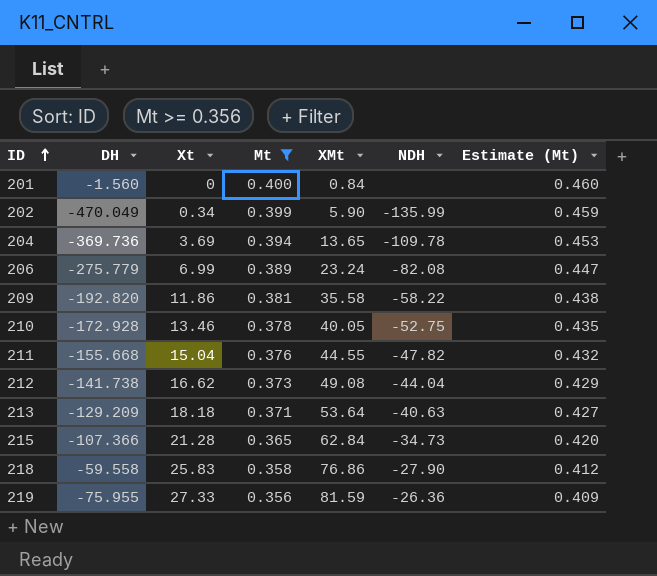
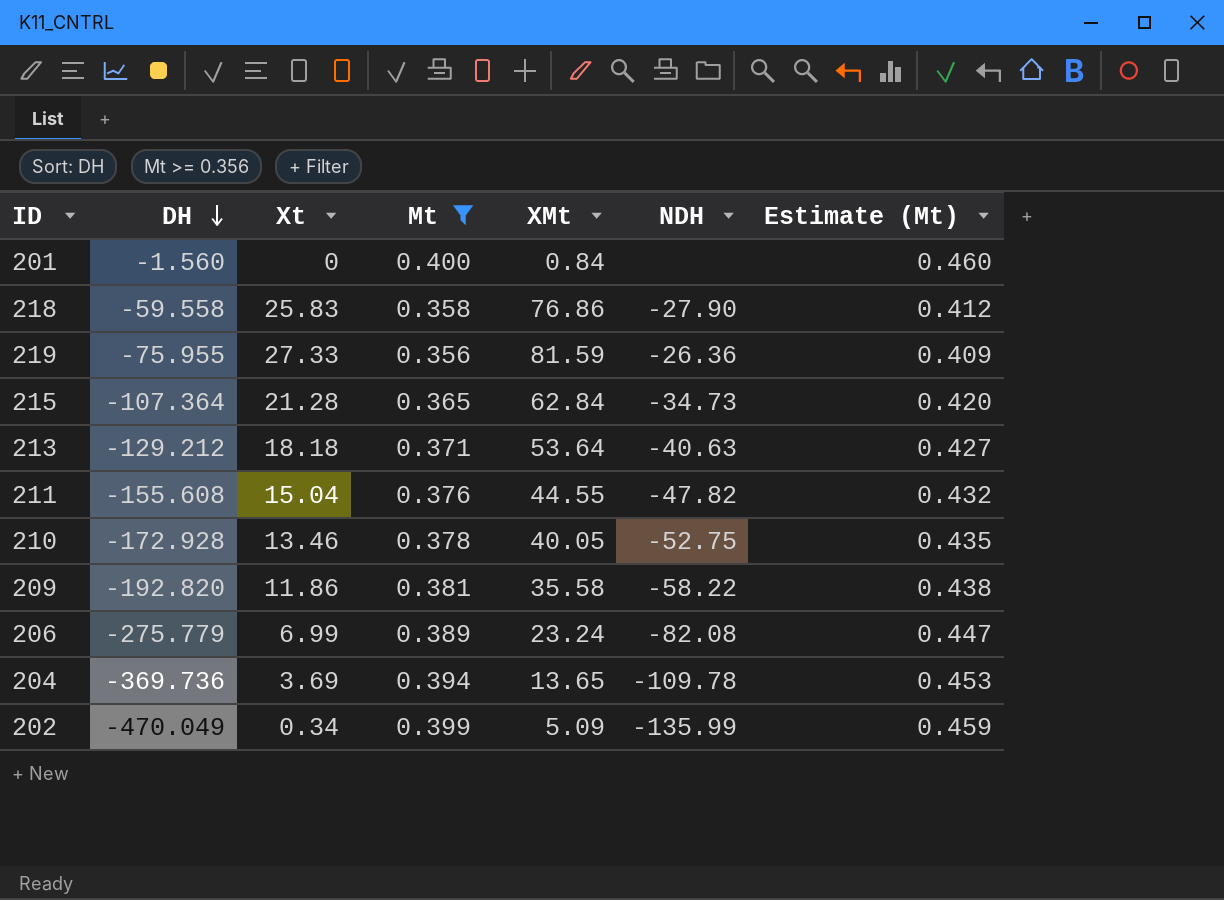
row order: ID ascending -> DH descending
row 212: -141.738 | 16.62 | 0.373 | 49.08 | -44.04 | 0.429 -> none
215 | DH: -107.366 -> -107.364
213 | DH: -129.209 -> -129.212
211 | DH: -155.668 -> -155.608
202 | XMt: 5.90 -> 5.09

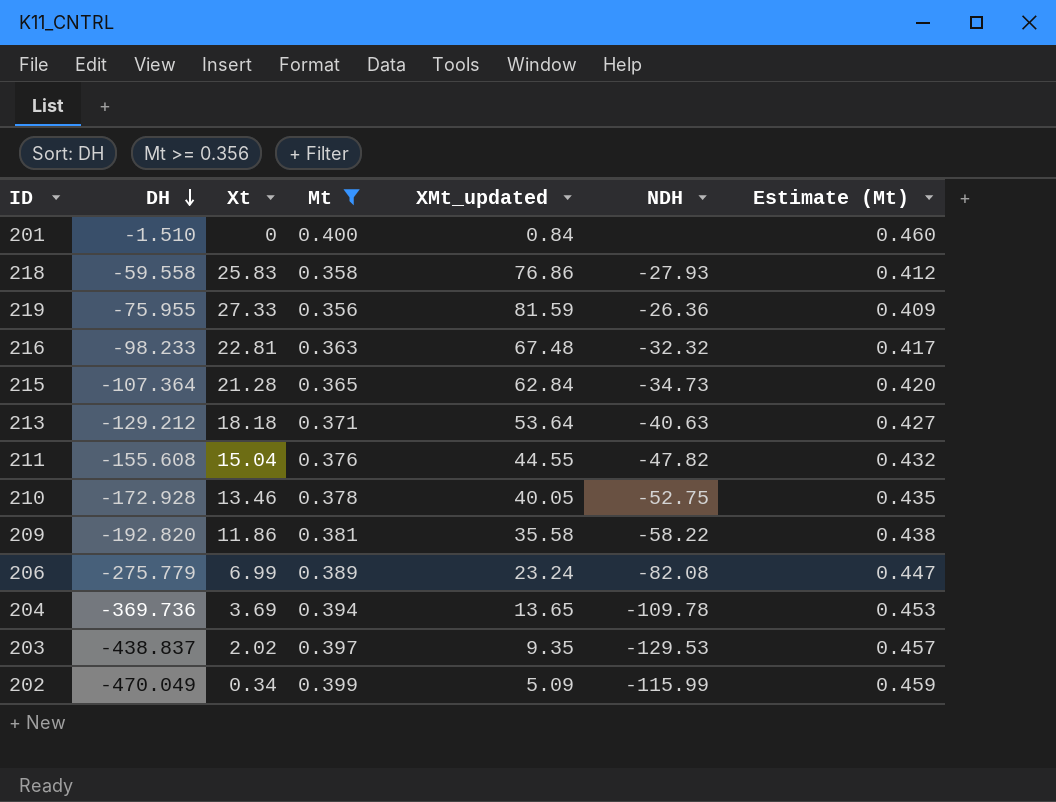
column name: XMt -> XMt_updated
201 | DH: -1.560 -> -1.510
218 | NDH: -27.90 -> -27.93
row 216: none -> -98.233 | 22.81 | 0.363 | 67.48 | -32.32 | 0.417
row 203: none -> -438.837 | 2.02 | 0.397 | 9.35 | -129.53 | 0.457
202 | NDH: -135.99 -> -115.99

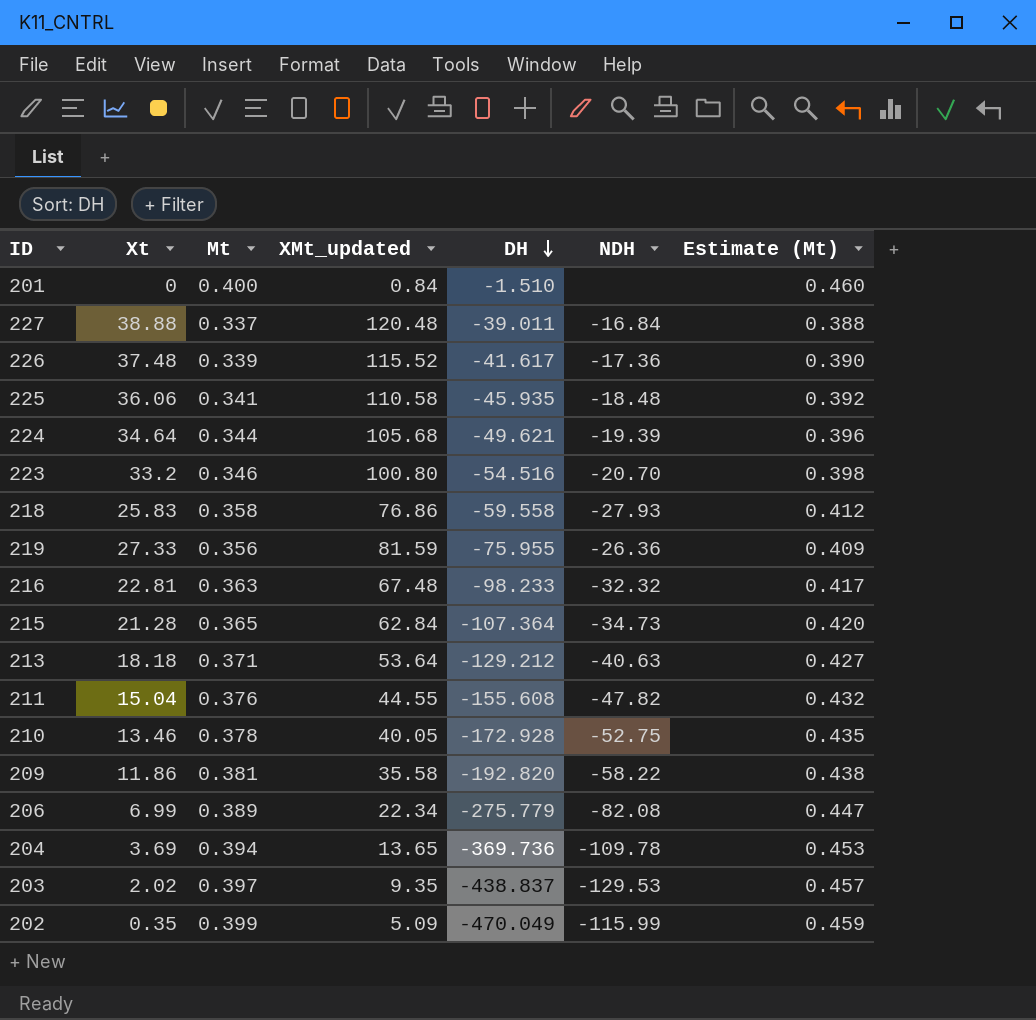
filter: Mt >= 0.356 -> none
column DH | position: 2 -> 5
206 | XMt_updated: 23.24 -> 22.34
202 | Xt: 0.34 -> 0.35

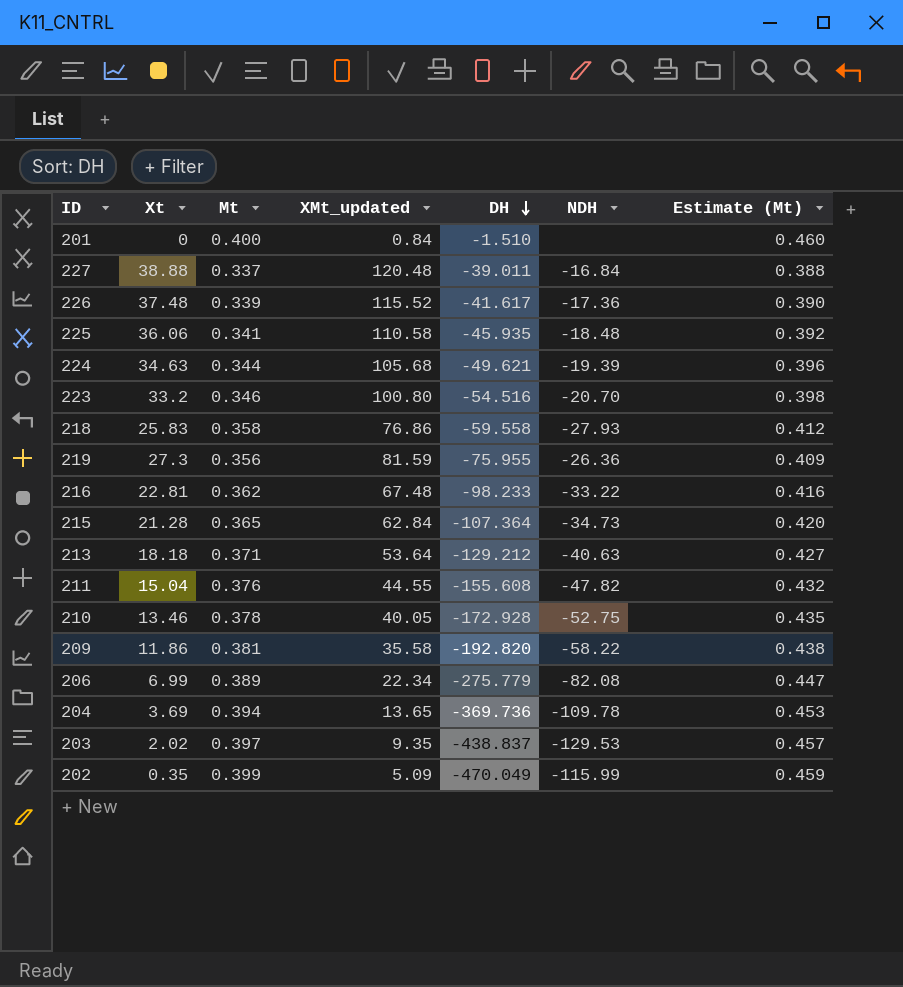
224 | Xt: 34.64 -> 34.63
219 | Xt: 27.33 -> 27.3
216 | Mt: 0.363 -> 0.362
216 | NDH: -32.32 -> -33.22
216 | Estimate (Mt): 0.417 -> 0.416

